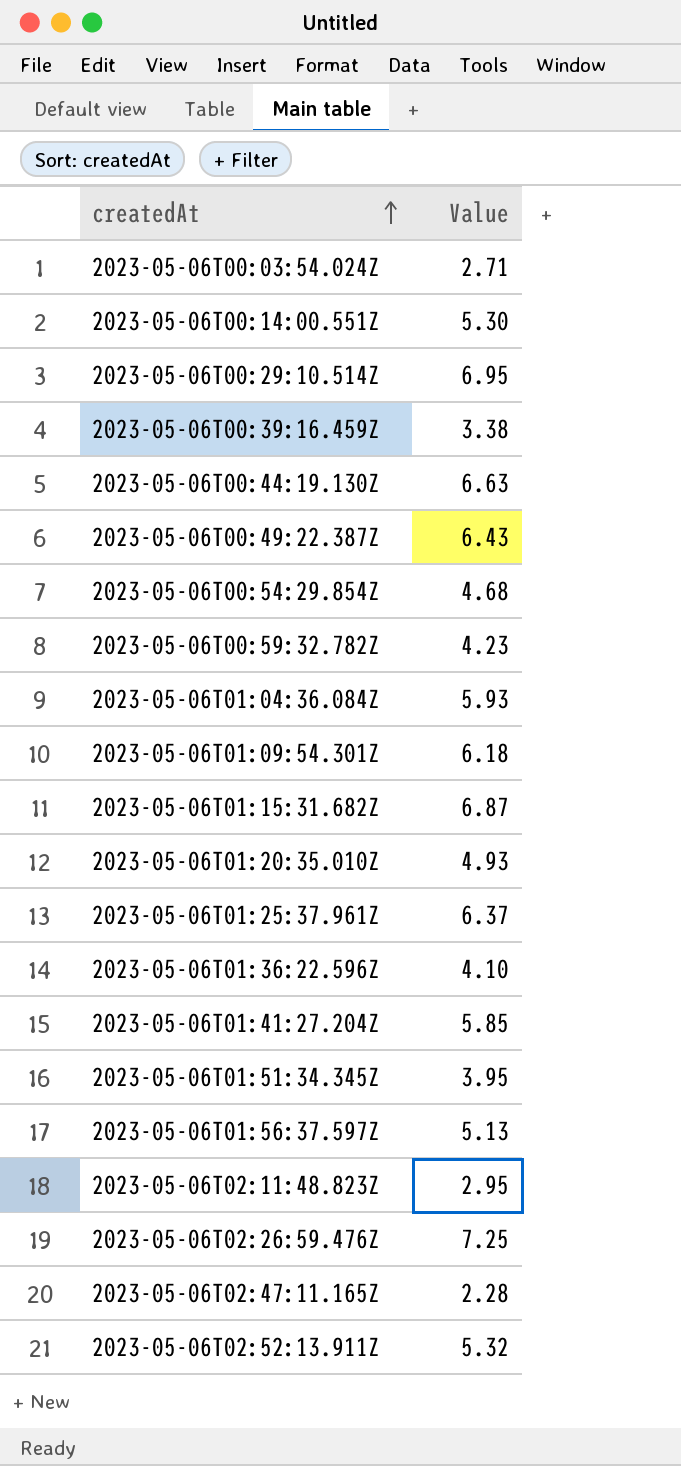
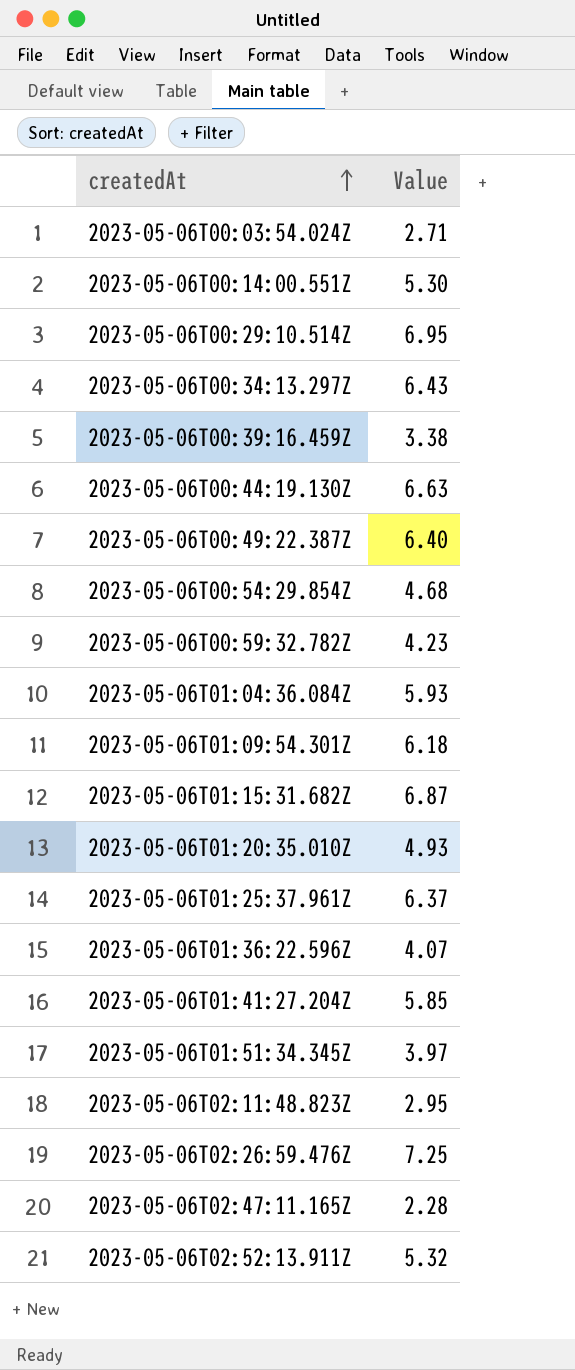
row 2023-05-06T01:56:37.597Z: 5.13 -> none
row 2023-05-06T00:34:13.297Z: none -> 6.43
2023-05-06T00:49:22.387Z | Value: 6.43 -> 6.40
2023-05-06T01:36:22.596Z | Value: 4.10 -> 4.07
2023-05-06T01:51:34.345Z | Value: 3.95 -> 3.97

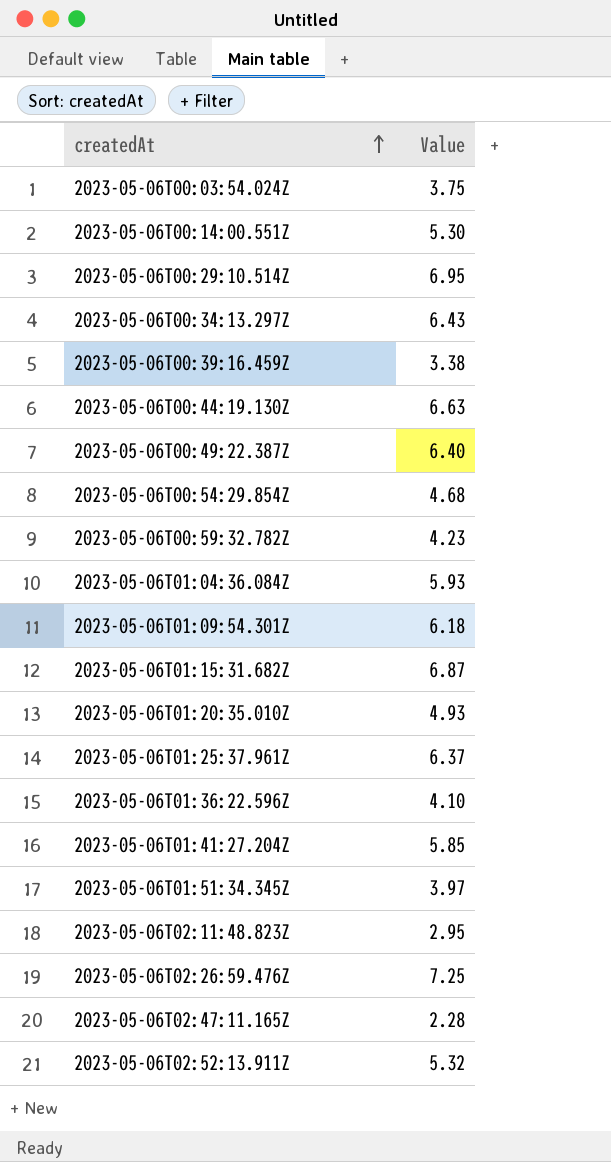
2023-05-06T00:03:54.024Z | Value: 2.71 -> 3.75
2023-05-06T01:36:22.596Z | Value: 4.07 -> 4.10

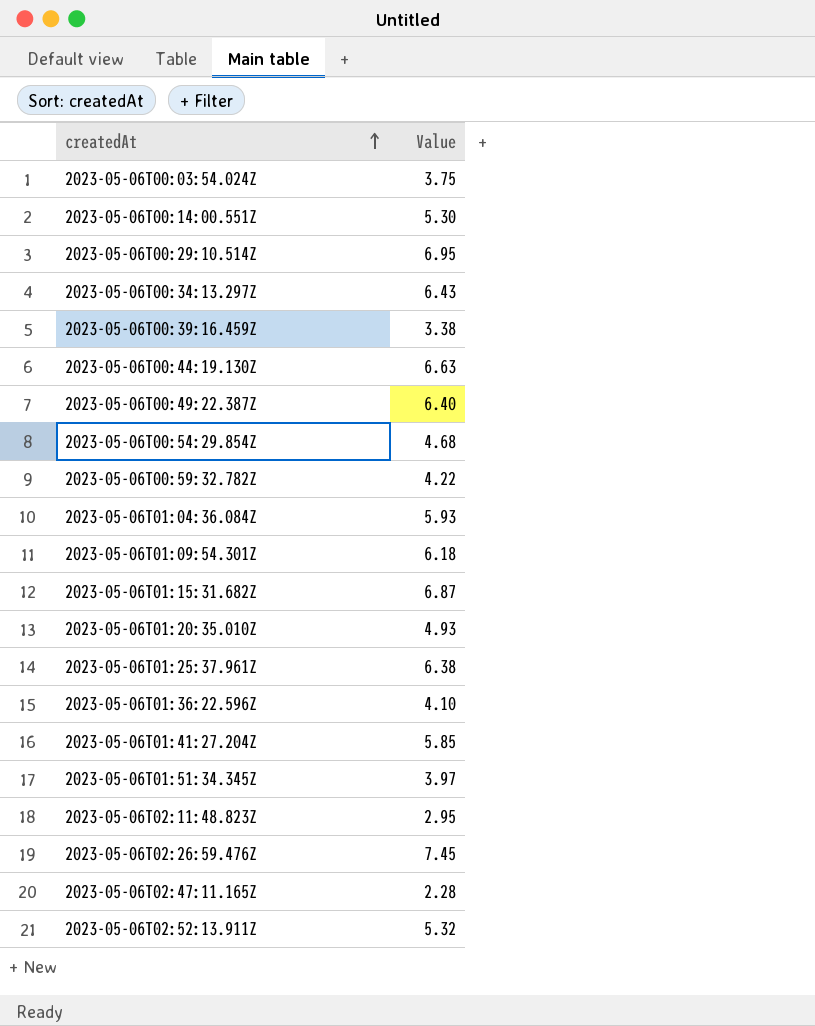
2023-05-06T00:59:32.782Z | Value: 4.23 -> 4.22
2023-05-06T01:25:37.961Z | Value: 6.37 -> 6.38
2023-05-06T02:26:59.476Z | Value: 7.25 -> 7.45

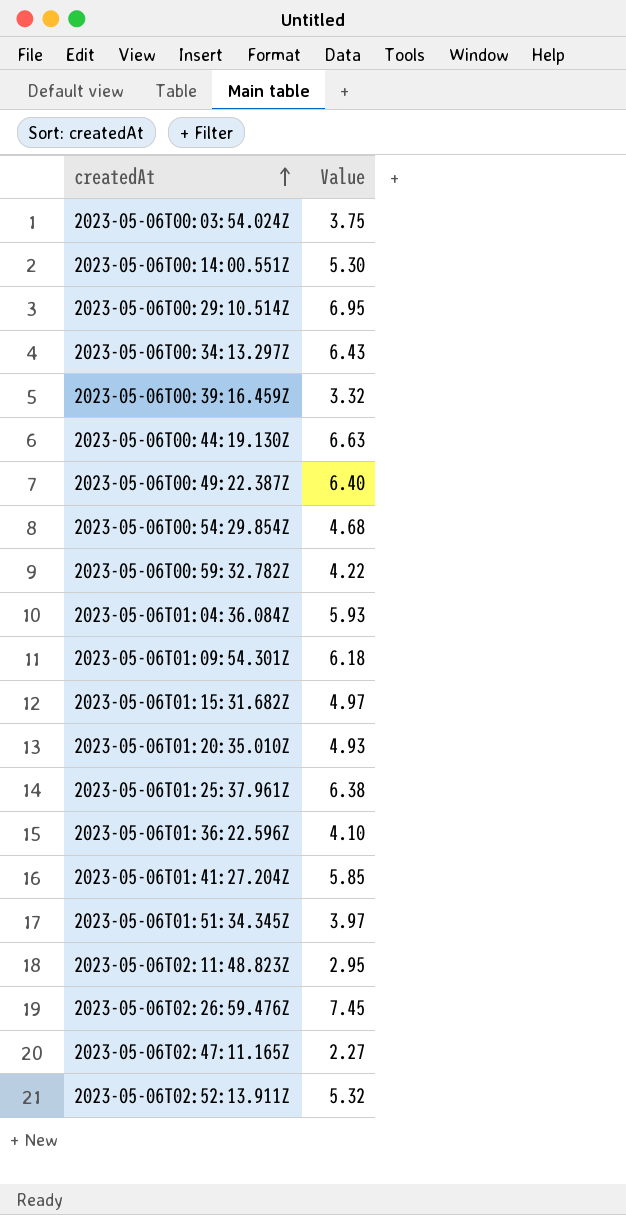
2023-05-06T00:39:16.459Z | Value: 3.38 -> 3.32
2023-05-06T01:15:31.682Z | Value: 6.87 -> 4.97
2023-05-06T02:47:11.165Z | Value: 2.28 -> 2.27

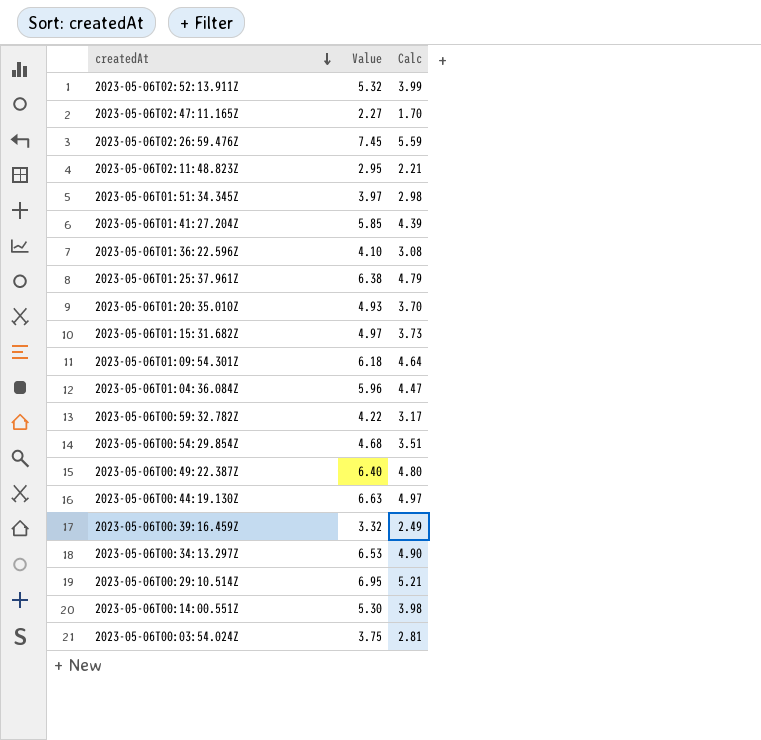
row order: createdAt ascending -> createdAt descending
column Calc | formula: none -> [Value] * 0.75
2023-05-06T01:04:36.084Z | Value: 5.93 -> 5.96
2023-05-06T00:34:13.297Z | Value: 6.43 -> 6.53

